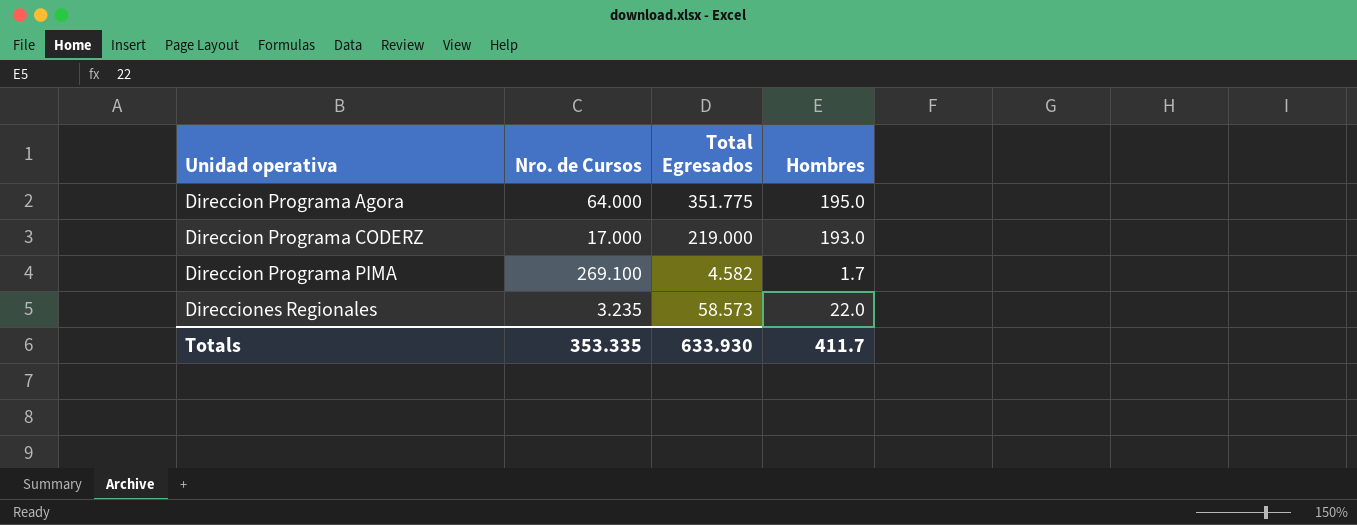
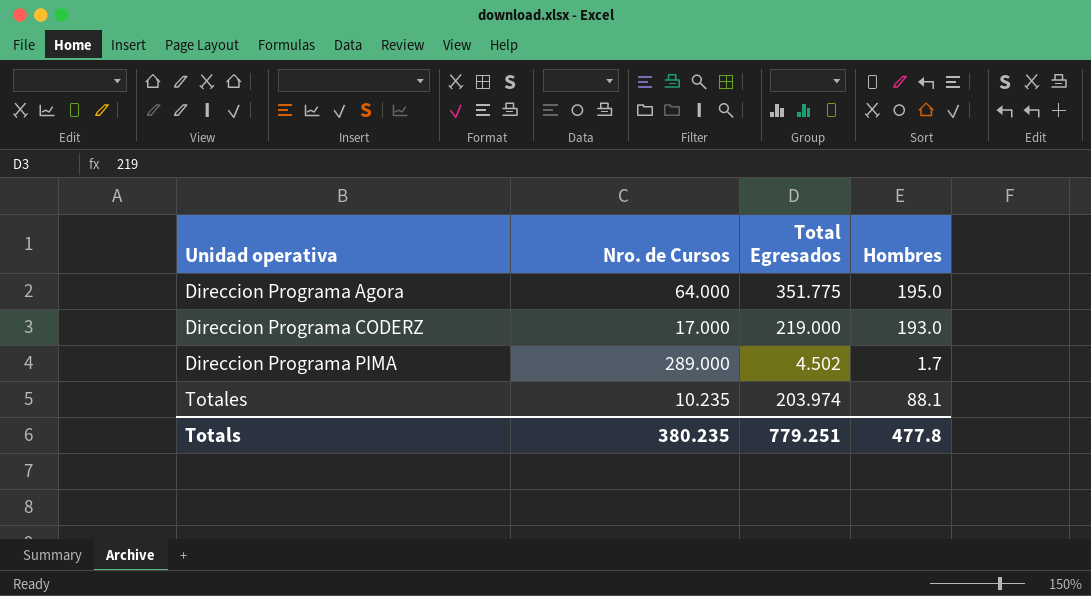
row Direcciones Regionales: 3.235 | 58.573 | 22.0 -> none
Direccion Programa PIMA | Nro. de Cursos: 269.100 -> 289.000
Direccion Programa PIMA | Total Egresados: 4.582 -> 4.502
row Totales: none -> 10.235 | 203.974 | 88.1
Totals | Nro. de Cursos: 353.335 -> 380.235
Totals | Total Egresados: 633.930 -> 779.251
Totals | Hombres: 411.7 -> 477.8

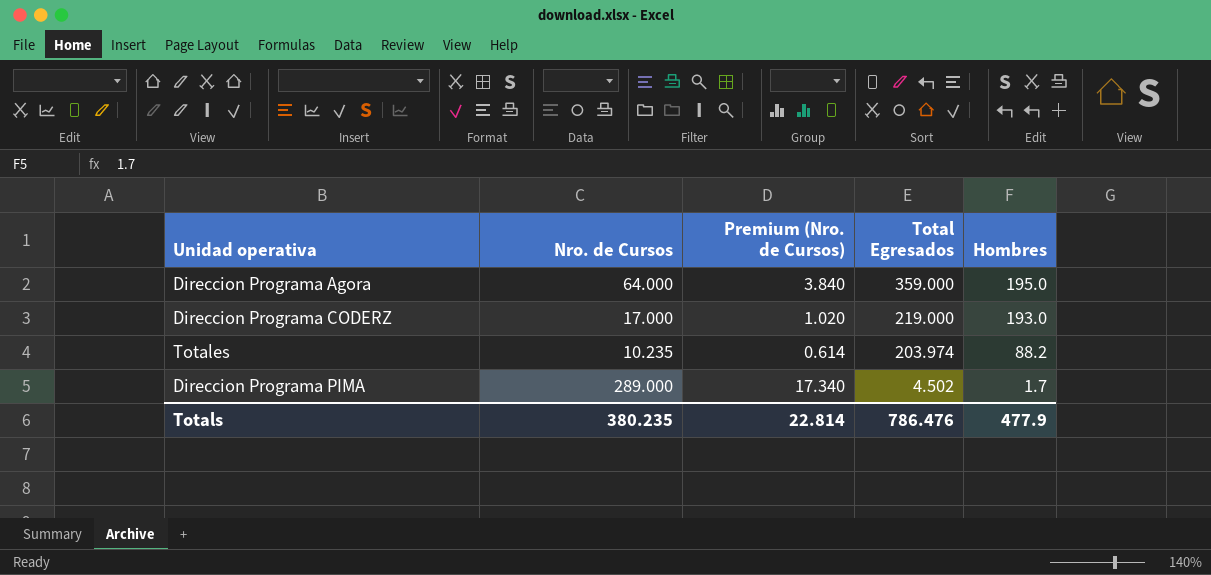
row order: Unidad operativa ascending -> Total Egresados descending
column Premium (Nro. de Cursos) | formula: none -> [Nro. de Cursos] * 0.06
Direccion Programa Agora | Total Egresados: 351.775 -> 359.000
Totales | Hombres: 88.1 -> 88.2
Totals | Total Egresados: 779.251 -> 786.476
Totals | Hombres: 477.8 -> 477.9

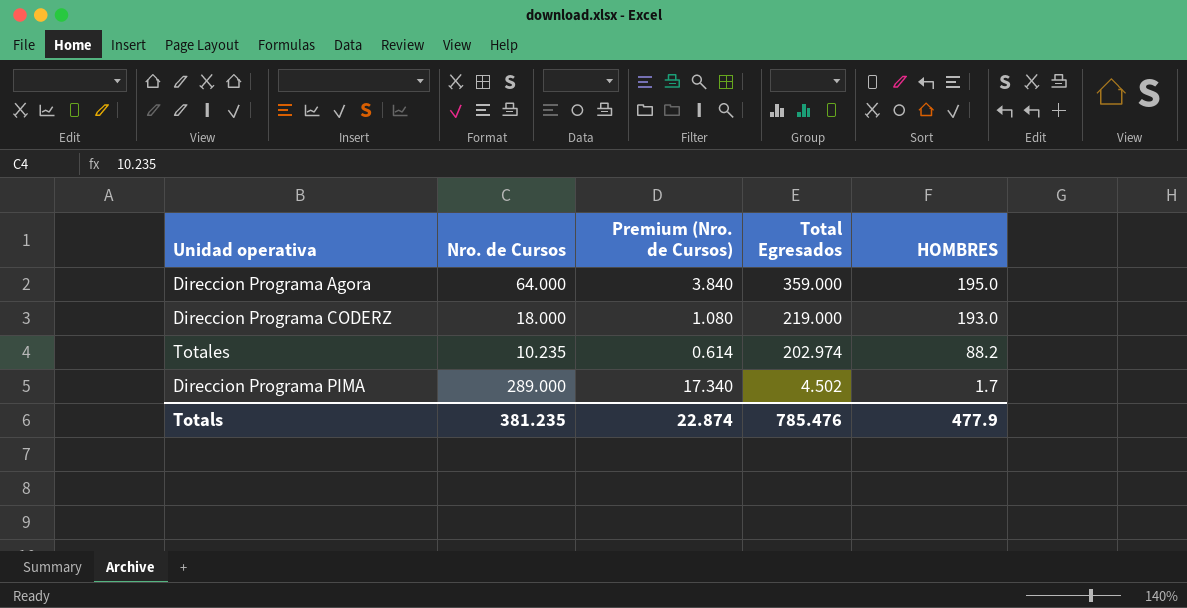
column name: Hombres -> HOMBRES
Direccion Programa CODERZ | Nro. de Cursos: 17.000 -> 18.000
Direccion Programa CODERZ | Premium (Nro. de Cursos): 1.020 -> 1.080
Totales | Total Egresados: 203.974 -> 202.974
Totals | Nro. de Cursos: 380.235 -> 381.235
Totals | Premium (Nro. de Cursos): 22.814 -> 22.874
Totals | Total Egresados: 786.476 -> 785.476

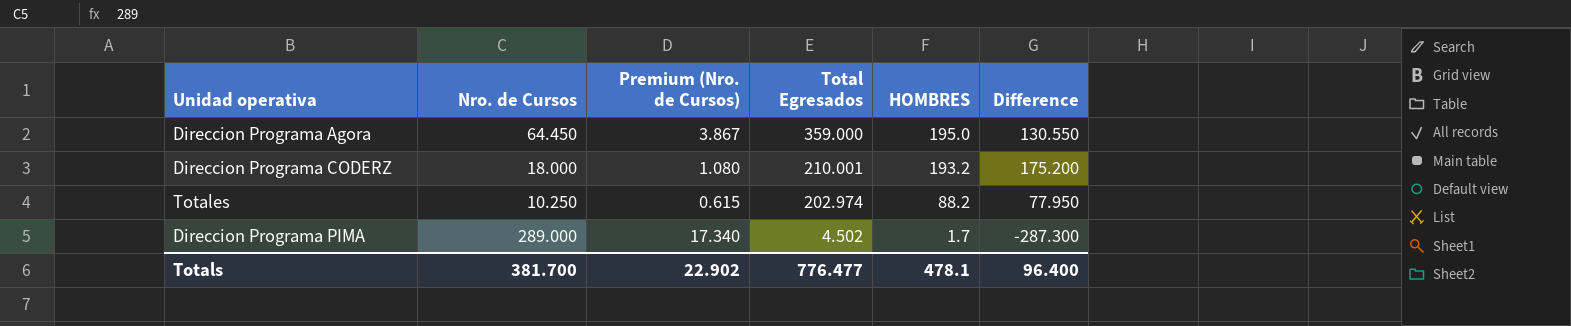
column Difference | formula: none -> [HOMBRES] - [Nro. de Cursos]
Direccion Programa Agora | Nro. de Cursos: 64.000 -> 64.450
Direccion Programa Agora | Premium (Nro. de Cursos): 3.840 -> 3.867
Direccion Programa CODERZ | Total Egresados: 219.000 -> 210.001
Direccion Programa CODERZ | HOMBRES: 193.0 -> 193.2
Totales | Nro. de Cursos: 10.235 -> 10.250
Totales | Premium (Nro. de Cursos): 0.614 -> 0.615
Totals | Nro. de Cursos: 381.235 -> 381.700
Totals | Premium (Nro. de Cursos): 22.874 -> 22.902
Totals | Total Egresados: 785.476 -> 776.477
Totals | HOMBRES: 477.9 -> 478.1

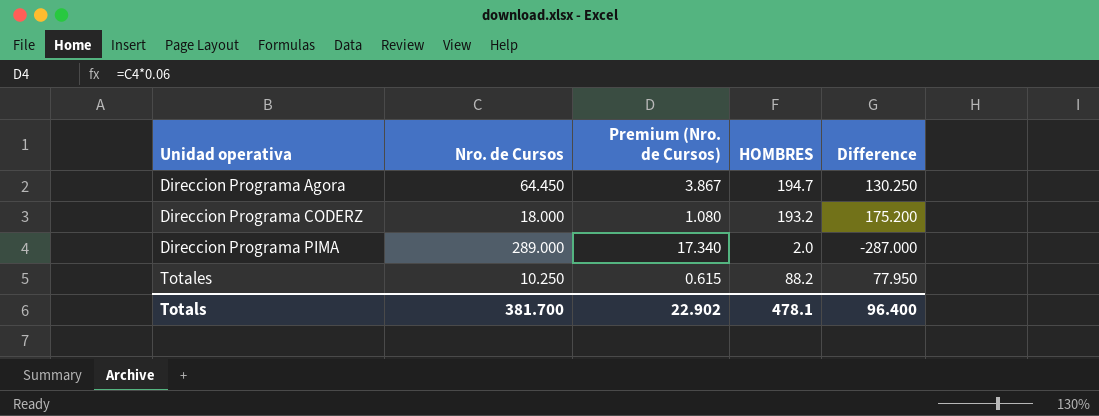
row order: Total Egresados descending -> Unidad operativa ascending
column Total Egresados | position: 4 -> none
Direccion Programa Agora | HOMBRES: 195.0 -> 194.7
Direccion Programa Agora | Difference: 130.550 -> 130.250
Direccion Programa PIMA | HOMBRES: 1.7 -> 2.0
Direccion Programa PIMA | Difference: -287.300 -> -287.000

